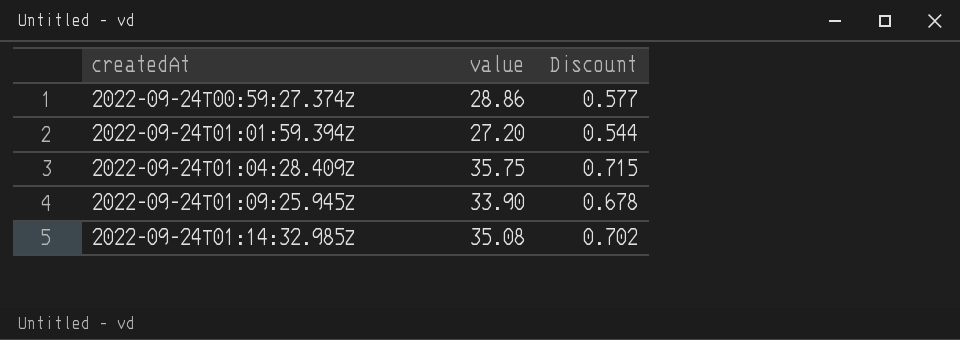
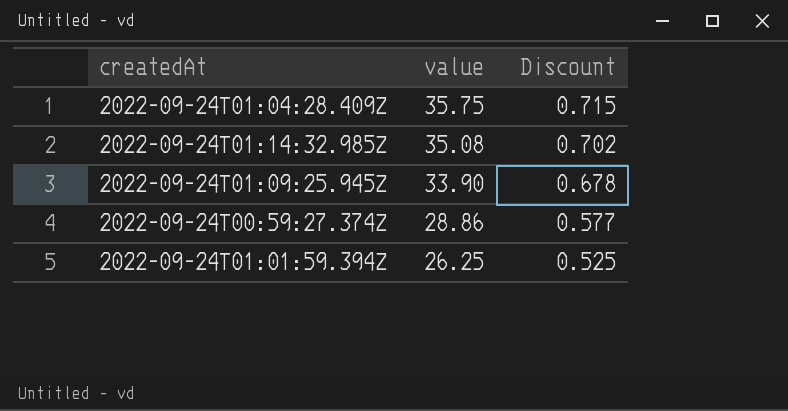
row order: createdAt ascending -> value descending
2022-09-24T01:01:59.394Z | value: 27.20 -> 26.25
2022-09-24T01:01:59.394Z | Discount: 0.544 -> 0.525

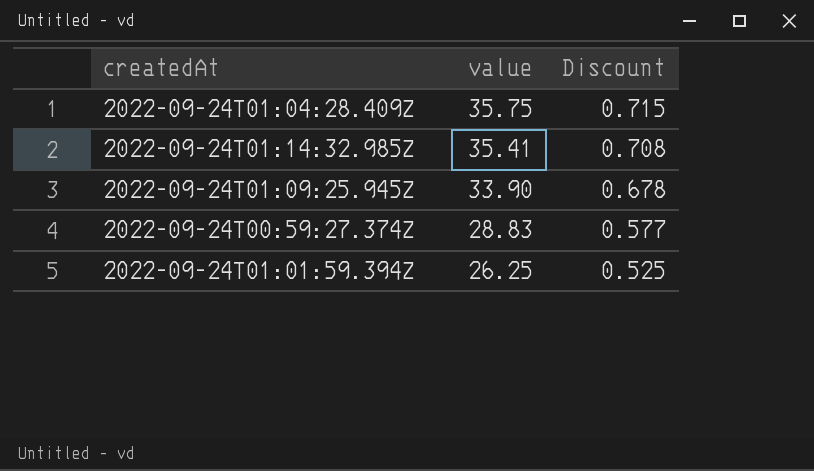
2022-09-24T01:14:32.985Z | value: 35.08 -> 35.41
2022-09-24T01:14:32.985Z | Discount: 0.702 -> 0.708
2022-09-24T00:59:27.374Z | value: 28.86 -> 28.83

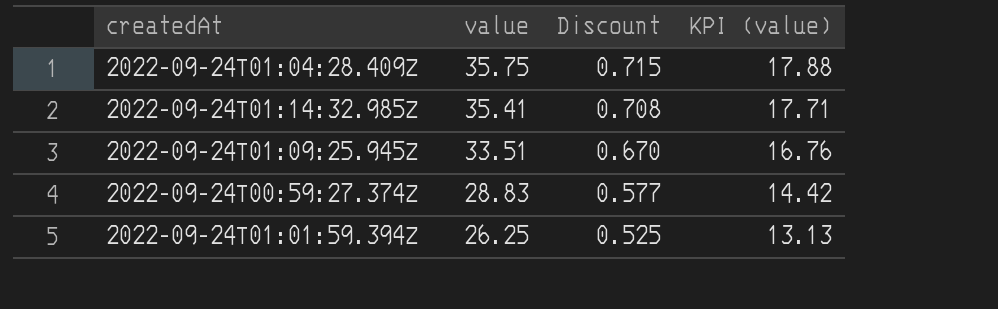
column KPI (value) | formula: none -> [value] * 0.5
2022-09-24T01:09:25.945Z | value: 33.90 -> 33.51
2022-09-24T01:09:25.945Z | Discount: 0.678 -> 0.670

